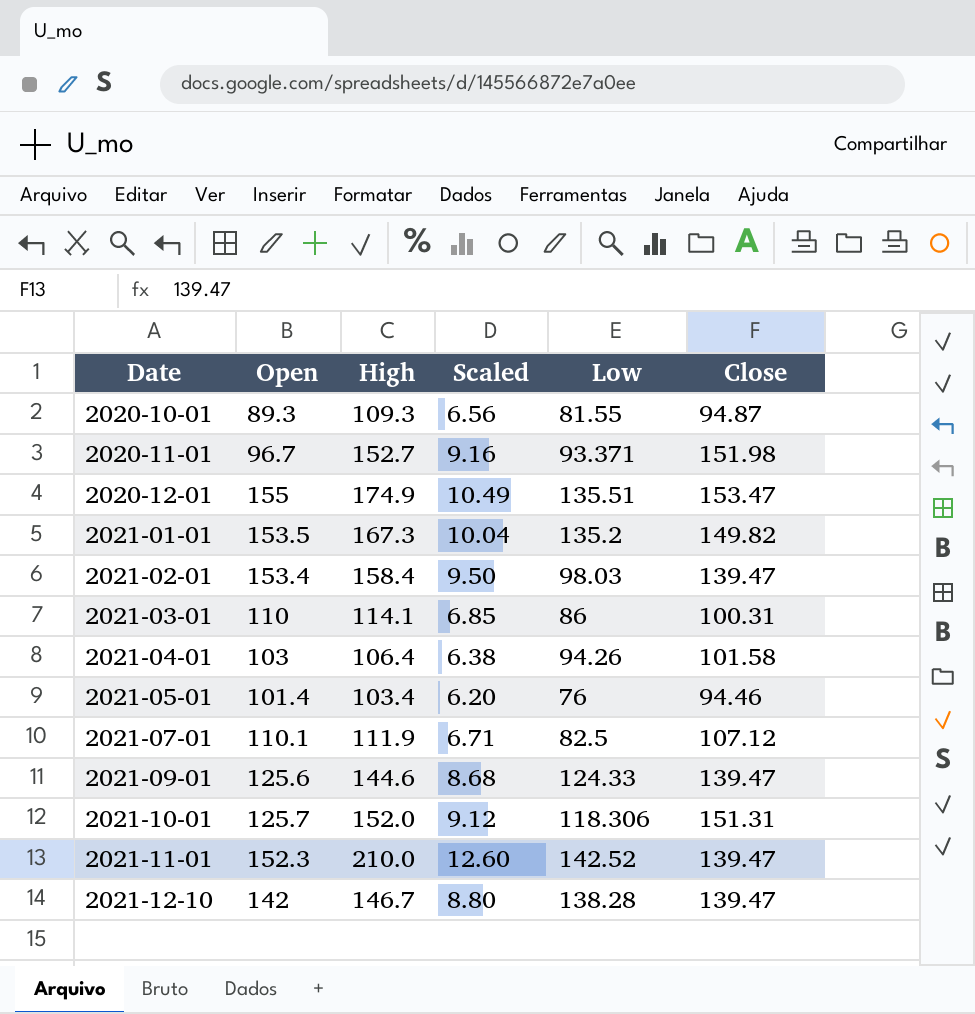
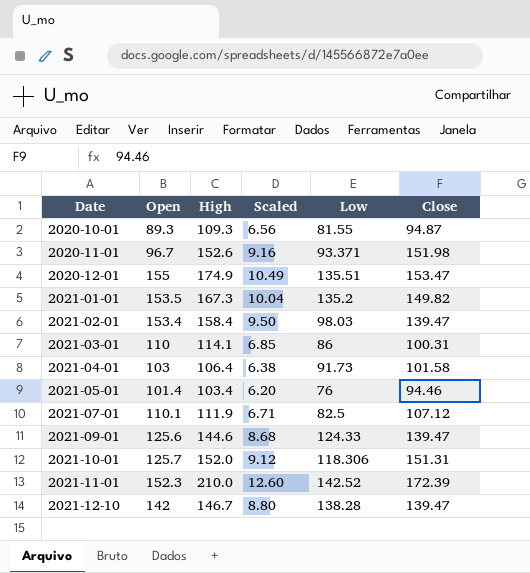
2020-11-01 | High: 152.7 -> 152.6
2021-04-01 | Low: 94.26 -> 91.73
2021-11-01 | Close: 139.47 -> 172.39

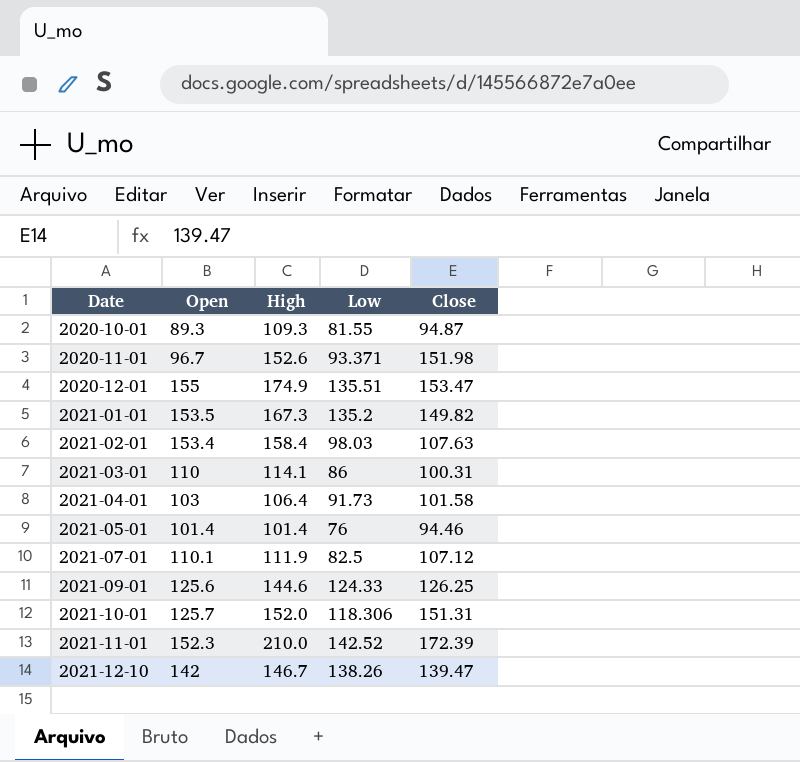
column Scaled | formula: [High] * 0.06 -> none
2021-02-01 | Close: 139.47 -> 107.63
2021-05-01 | High: 103.4 -> 101.4
2021-09-01 | Close: 139.47 -> 126.25
2021-12-10 | Low: 138.28 -> 138.26

